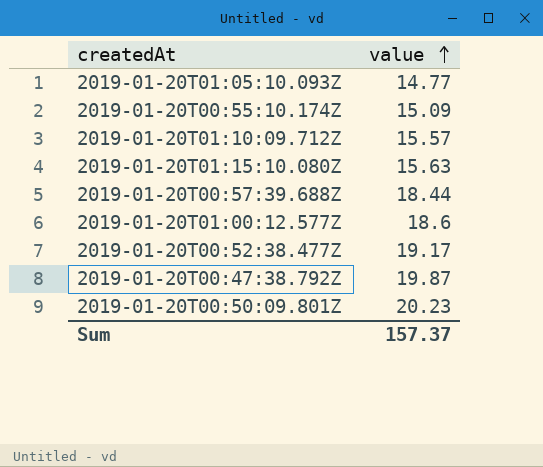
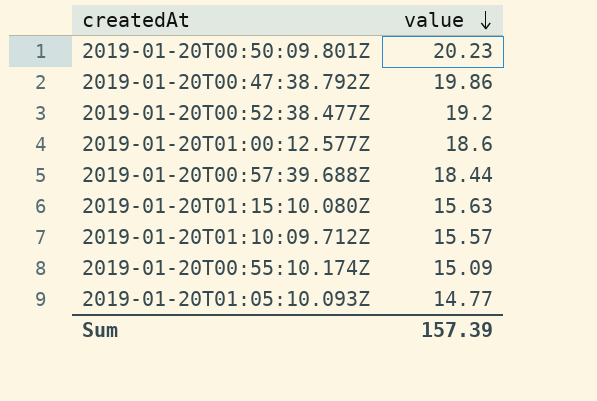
row order: value ascending -> value descending
2019-01-20T00:47:38.792Z | value: 19.87 -> 19.86
2019-01-20T00:52:38.477Z | value: 19.17 -> 19.2
Sum | value: 157.37 -> 157.39

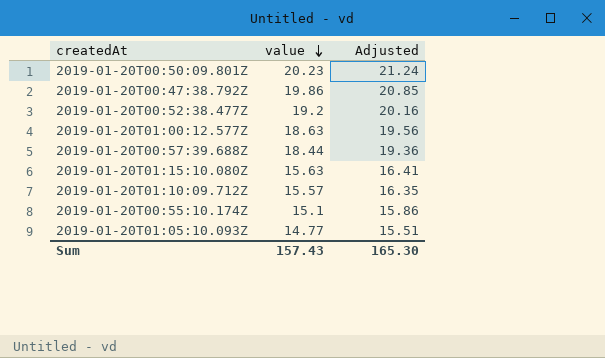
column Adjusted | formula: none -> [value] * 1.05
2019-01-20T01:00:12.577Z | value: 18.6 -> 18.63
2019-01-20T00:55:10.174Z | value: 15.09 -> 15.1
Sum | value: 157.39 -> 157.43

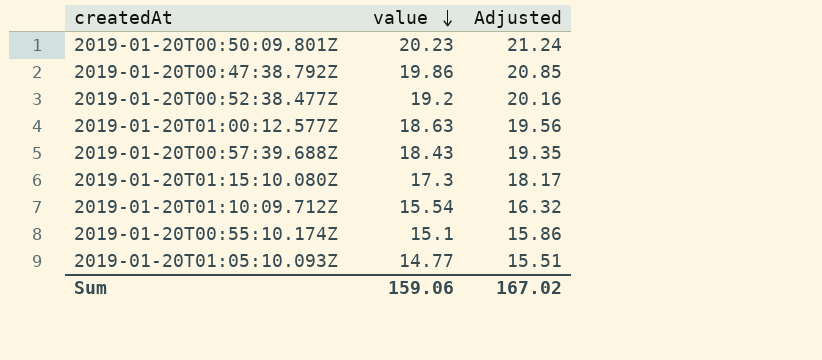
2019-01-20T00:57:39.688Z | value: 18.44 -> 18.43
2019-01-20T00:57:39.688Z | Adjusted: 19.36 -> 19.35
2019-01-20T01:15:10.080Z | value: 15.63 -> 17.3
2019-01-20T01:15:10.080Z | Adjusted: 16.41 -> 18.17
2019-01-20T01:10:09.712Z | value: 15.57 -> 15.54
2019-01-20T01:10:09.712Z | Adjusted: 16.35 -> 16.32
Sum | value: 157.43 -> 159.06
Sum | Adjusted: 165.30 -> 167.02

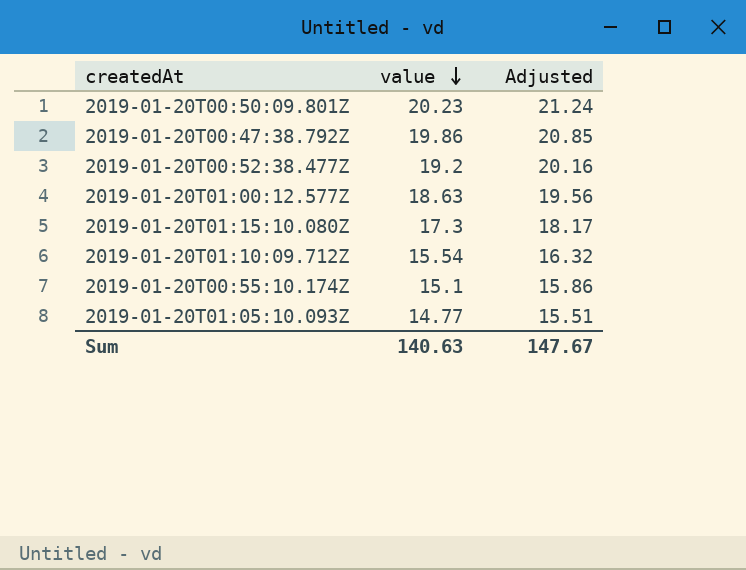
row 2019-01-20T00:57:39.688Z: 18.43 | 19.35 -> none
Sum | value: 159.06 -> 140.63
Sum | Adjusted: 167.02 -> 147.67

